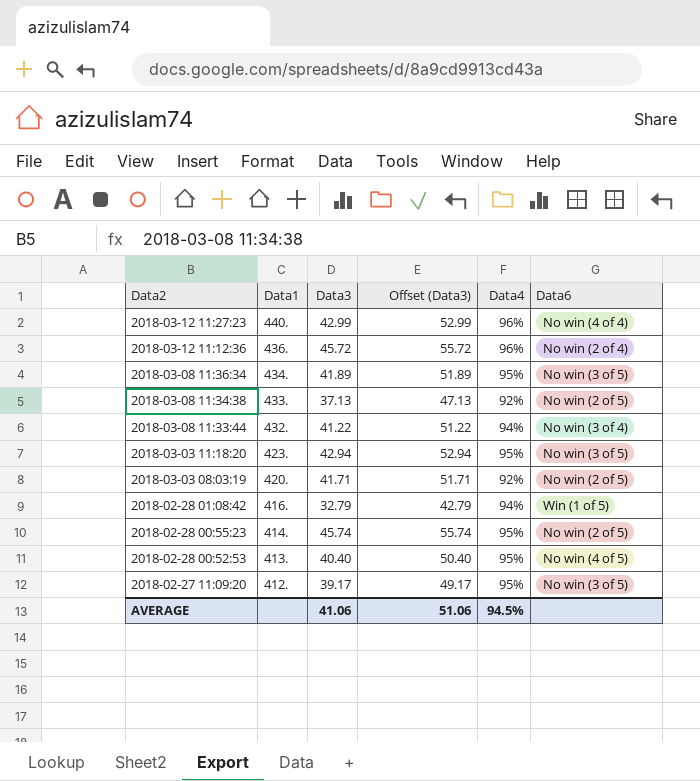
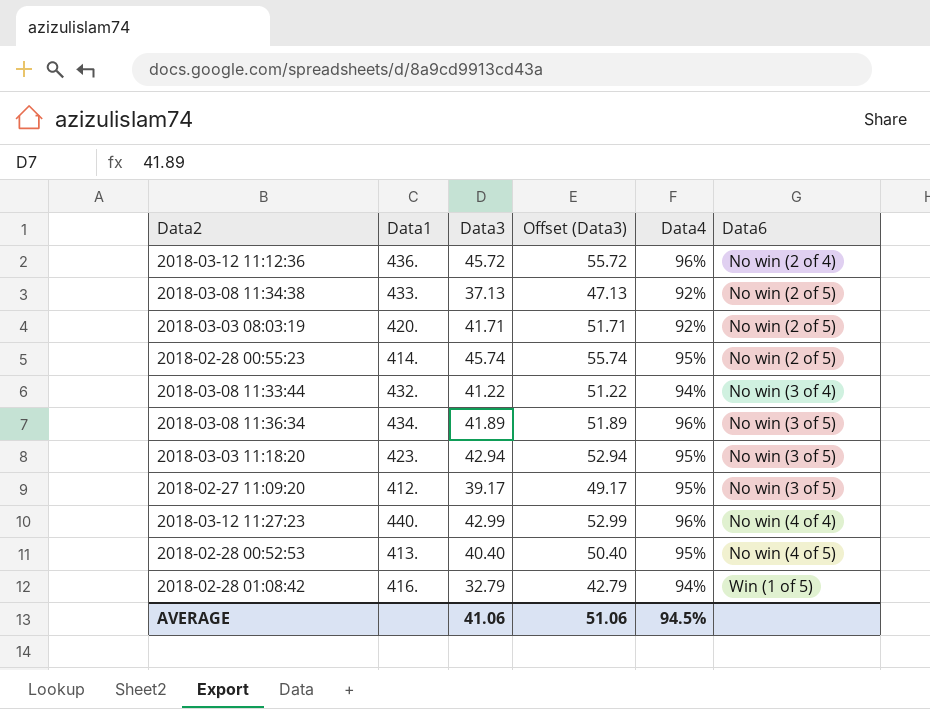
row order: Data2 descending -> Data6 ascending
2018-03-08 11:36:34 | Data4: 95% -> 96%

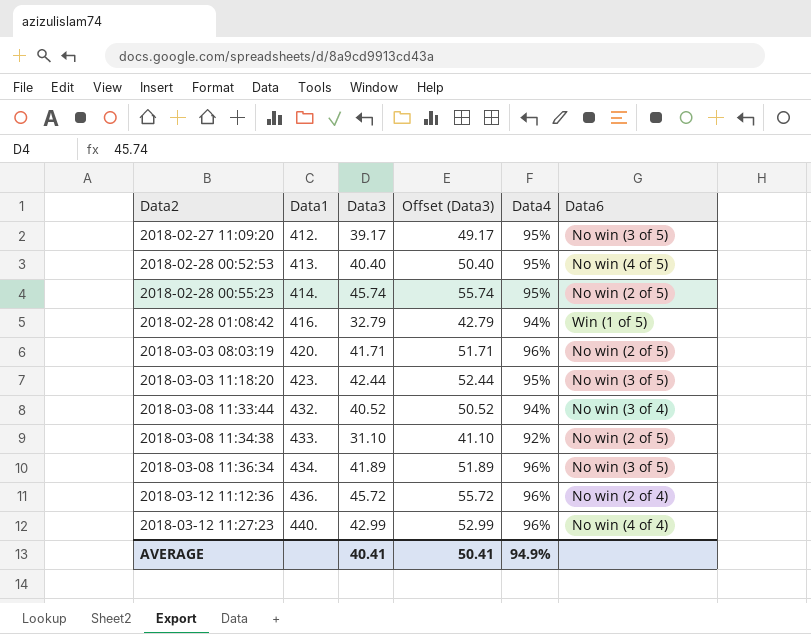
row order: Data6 ascending -> Data2 ascending
2018-03-03 08:03:19 | Data4: 92% -> 96%
2018-03-03 11:18:20 | Data3: 42.94 -> 42.44
2018-03-03 11:18:20 | Offset (Data3): 52.94 -> 52.44
2018-03-08 11:33:44 | Data3: 41.22 -> 40.52
2018-03-08 11:33:44 | Offset (Data3): 51.22 -> 50.52
2018-03-08 11:34:38 | Data3: 37.13 -> 31.10
2018-03-08 11:34:38 | Offset (Data3): 47.13 -> 41.10
AVERAGE | Data3: 41.06 -> 40.41
AVERAGE | Offset (Data3): 51.06 -> 50.41
AVERAGE | Data4: 94.5% -> 94.9%

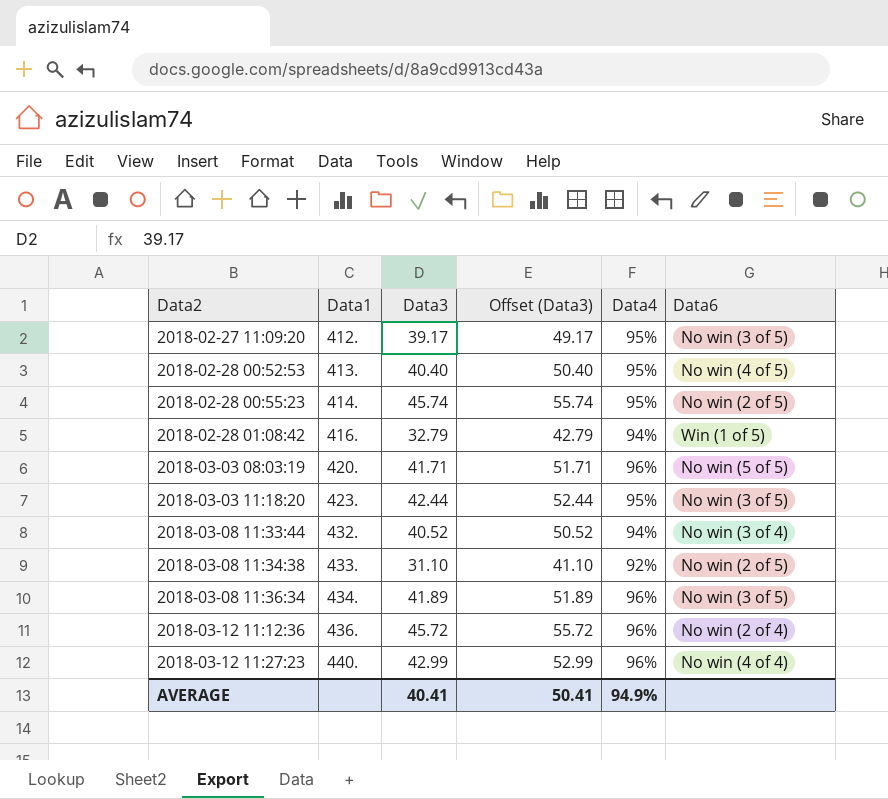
2018-03-03 08:03:19 | Data6: No win (2 of 5) -> No win (5 of 5)

